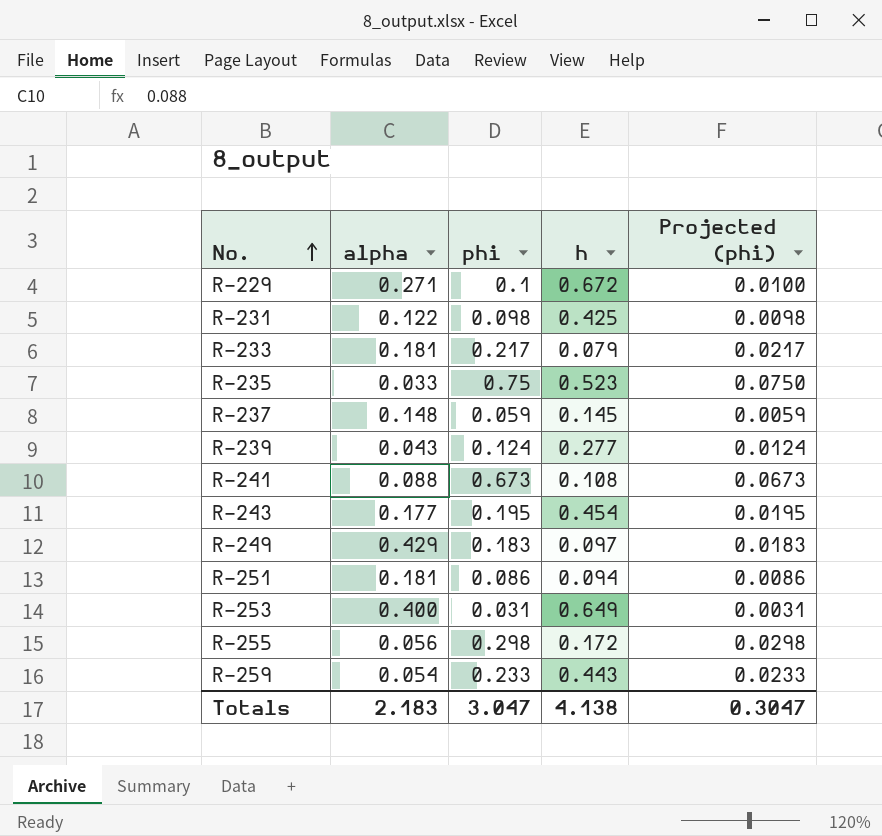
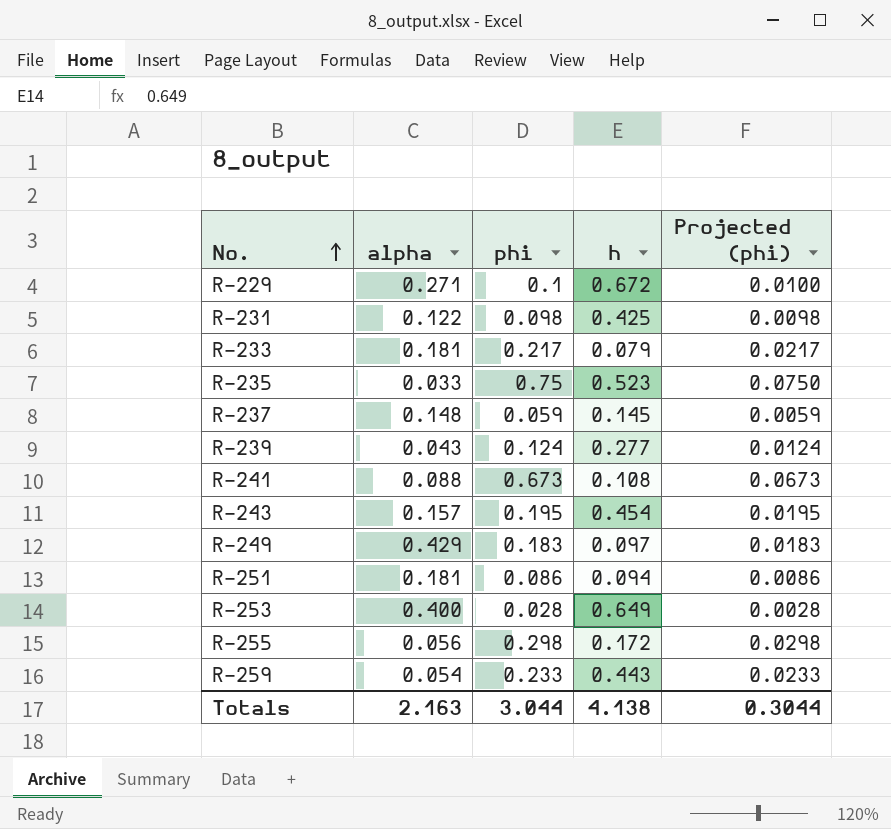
R-243 | alpha: 0.177 -> 0.157
R-253 | phi: 0.031 -> 0.028
R-253 | Projected (phi): 0.0031 -> 0.0028
Totals | alpha: 2.183 -> 2.163
Totals | phi: 3.047 -> 3.044
Totals | Projected (phi): 0.3047 -> 0.3044

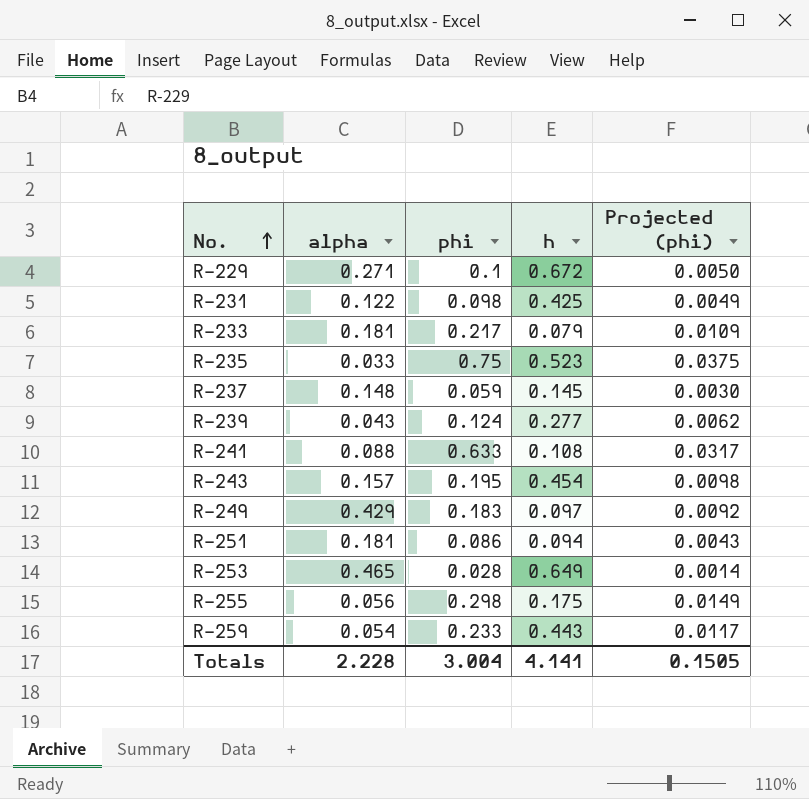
column Projected (phi) | formula: [phi] * 0.1 -> [phi] * 0.05
R-241 | phi: 0.673 -> 0.633
R-253 | alpha: 0.400 -> 0.465
R-255 | h: 0.172 -> 0.175
Totals | alpha: 2.163 -> 2.228
Totals | phi: 3.044 -> 3.004
Totals | h: 4.138 -> 4.141
Totals | Projected (phi): 0.3044 -> 0.1505

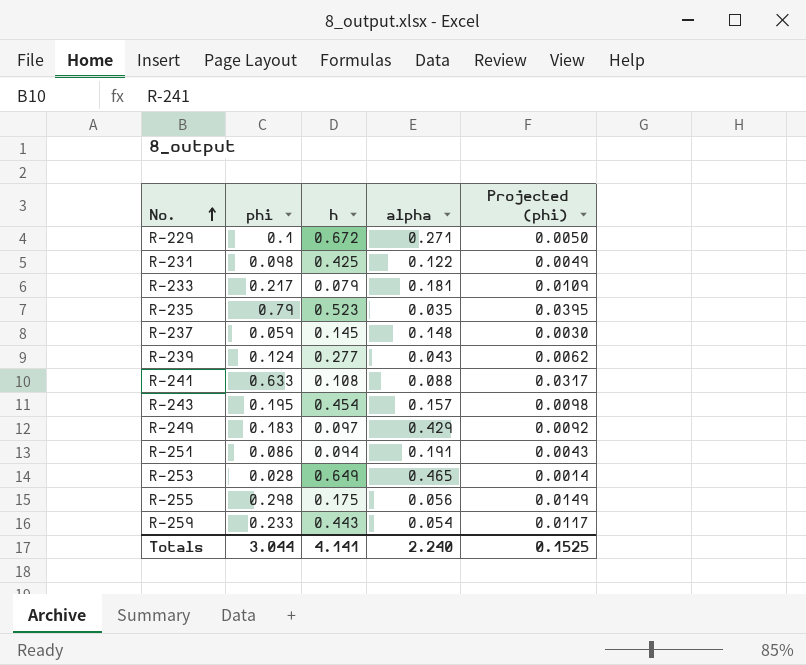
column alpha | position: 2 -> 4
R-235 | phi: 0.75 -> 0.79
R-235 | alpha: 0.033 -> 0.035
R-235 | Projected (phi): 0.0375 -> 0.0395
R-251 | alpha: 0.181 -> 0.191
Totals | phi: 3.004 -> 3.044
Totals | alpha: 2.228 -> 2.240
Totals | Projected (phi): 0.1505 -> 0.1525

